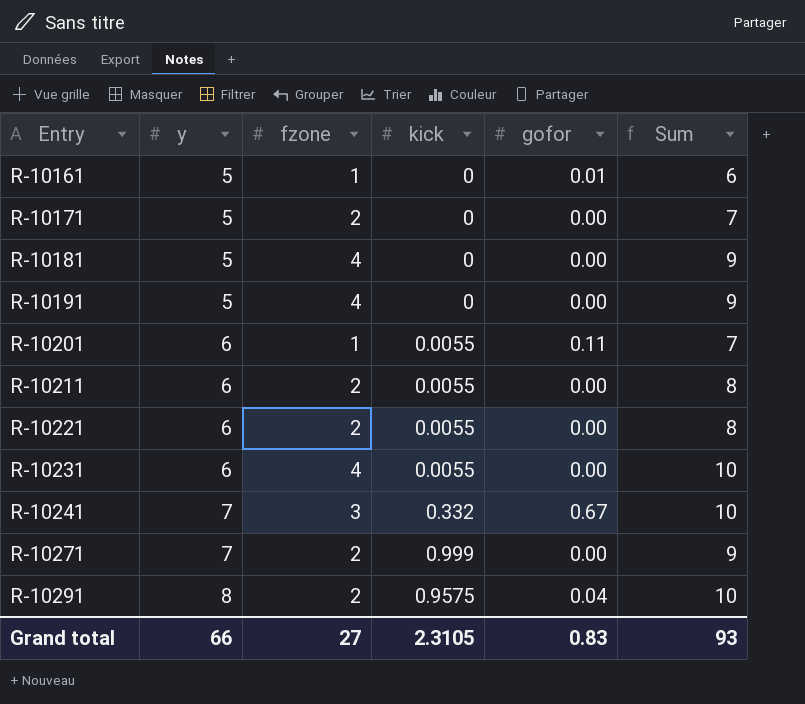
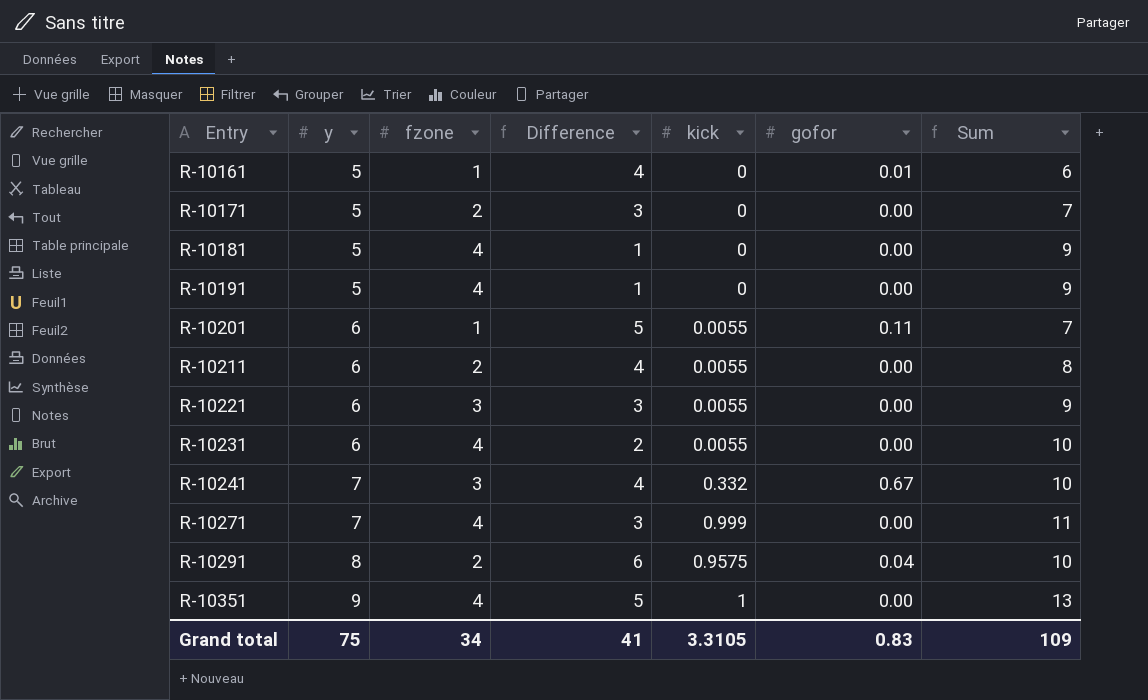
column Difference | formula: none -> [y] - [fzone]
R-10221 | fzone: 2 -> 3
R-10221 | Sum: 8 -> 9
R-10271 | fzone: 2 -> 4
R-10271 | Sum: 9 -> 11
row R-10351: none -> 9 | 4 | 5 | 1 | 0.00 | 13
Grand total | y: 66 -> 75
Grand total | fzone: 27 -> 34
Grand total | kick: 2.3105 -> 3.3105
Grand total | Sum: 93 -> 109

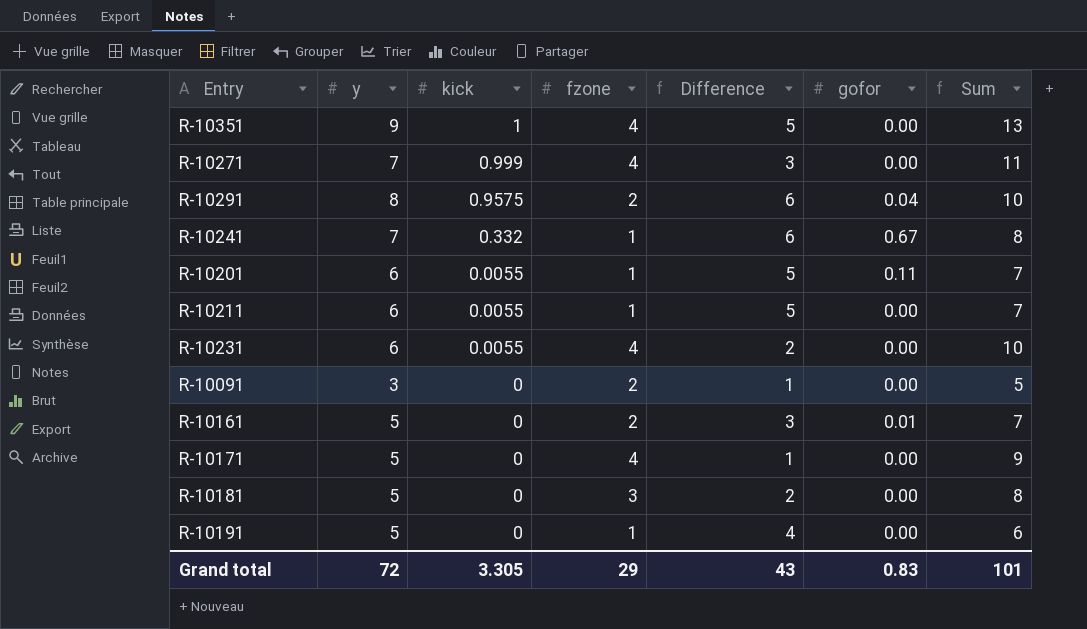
row order: Entry ascending -> kick descending
column kick | position: 5 -> 3
row R-10221: 6 | 3 | 3 | 0.0055 | 0.00 | 9 -> none
R-10241 | fzone: 3 -> 1
R-10241 | Difference: 4 -> 6
R-10241 | Sum: 10 -> 8
R-10211 | fzone: 2 -> 1
R-10211 | Difference: 4 -> 5
R-10211 | Sum: 8 -> 7
row R-10091: none -> 3 | 0 | 2 | 1 | 0.00 | 5
R-10161 | fzone: 1 -> 2
R-10161 | Difference: 4 -> 3
R-10161 | Sum: 6 -> 7
R-10171 | fzone: 2 -> 4
R-10171 | Difference: 3 -> 1
R-10171 | Sum: 7 -> 9
R-10181 | fzone: 4 -> 3
R-10181 | Difference: 1 -> 2
R-10181 | Sum: 9 -> 8
R-10191 | fzone: 4 -> 1
R-10191 | Difference: 1 -> 4
R-10191 | Sum: 9 -> 6
Grand total | y: 75 -> 72
Grand total | kick: 3.3105 -> 3.305
Grand total | fzone: 34 -> 29
Grand total | Difference: 41 -> 43
Grand total | Sum: 109 -> 101

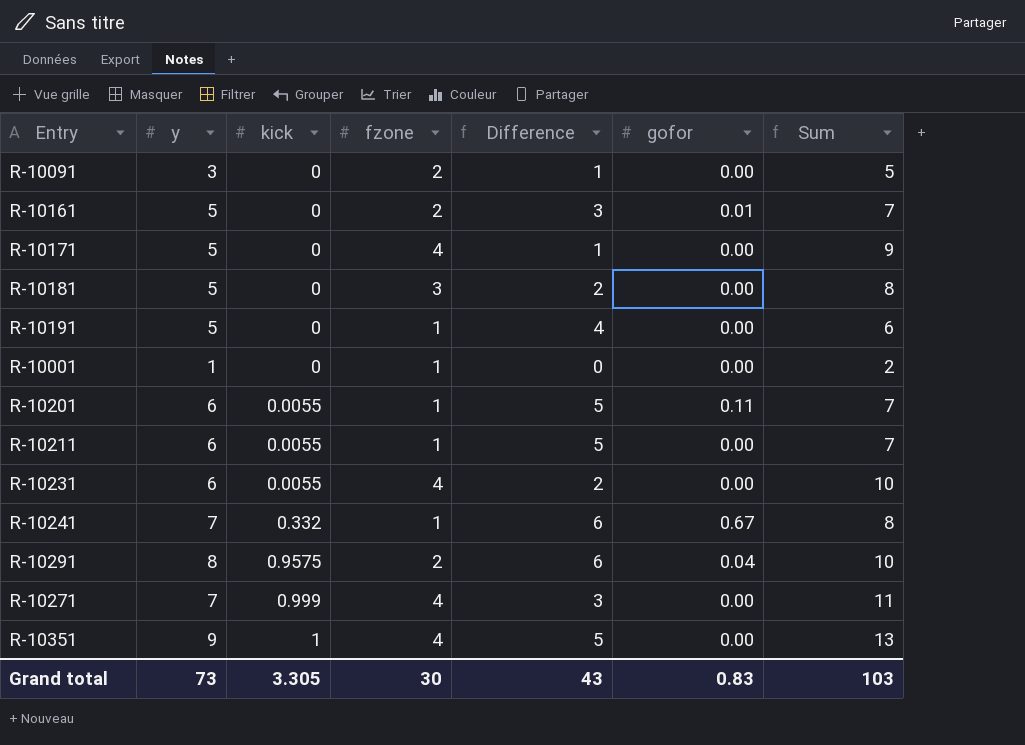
row order: kick descending -> kick ascending
row R-10001: none -> 1 | 0 | 1 | 0 | 0.00 | 2
Grand total | y: 72 -> 73
Grand total | fzone: 29 -> 30
Grand total | Sum: 101 -> 103

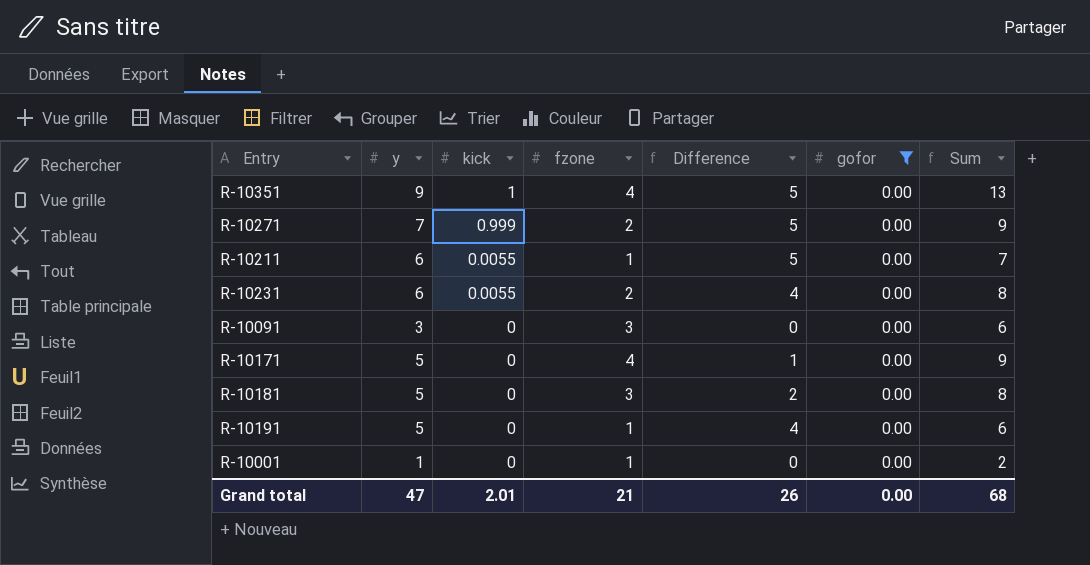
filter: none -> gofor = 0.00
row order: kick ascending -> kick descending
R-10271 | fzone: 4 -> 2
R-10271 | Difference: 3 -> 5
R-10271 | Sum: 11 -> 9
R-10231 | fzone: 4 -> 2
R-10231 | Difference: 2 -> 4
R-10231 | Sum: 10 -> 8
R-10091 | fzone: 2 -> 3
R-10091 | Difference: 1 -> 0
R-10091 | Sum: 5 -> 6
Grand total | y: 73 -> 47
Grand total | kick: 3.305 -> 2.01
Grand total | fzone: 30 -> 21
Grand total | Difference: 43 -> 26
Grand total | gofor: 0.83 -> 0.00
Grand total | Sum: 103 -> 68

